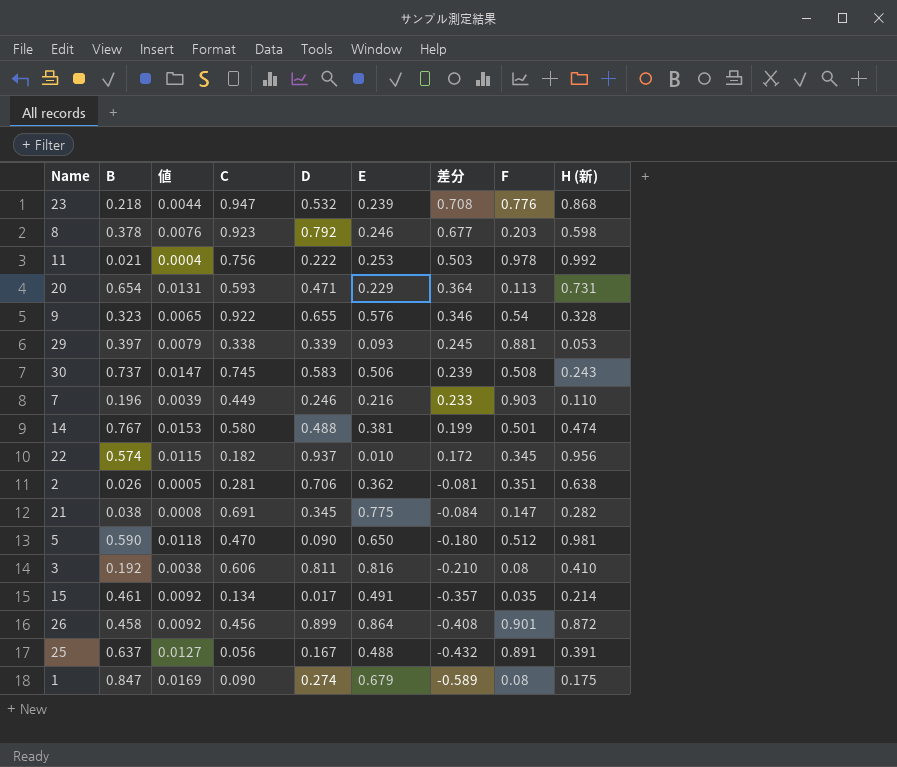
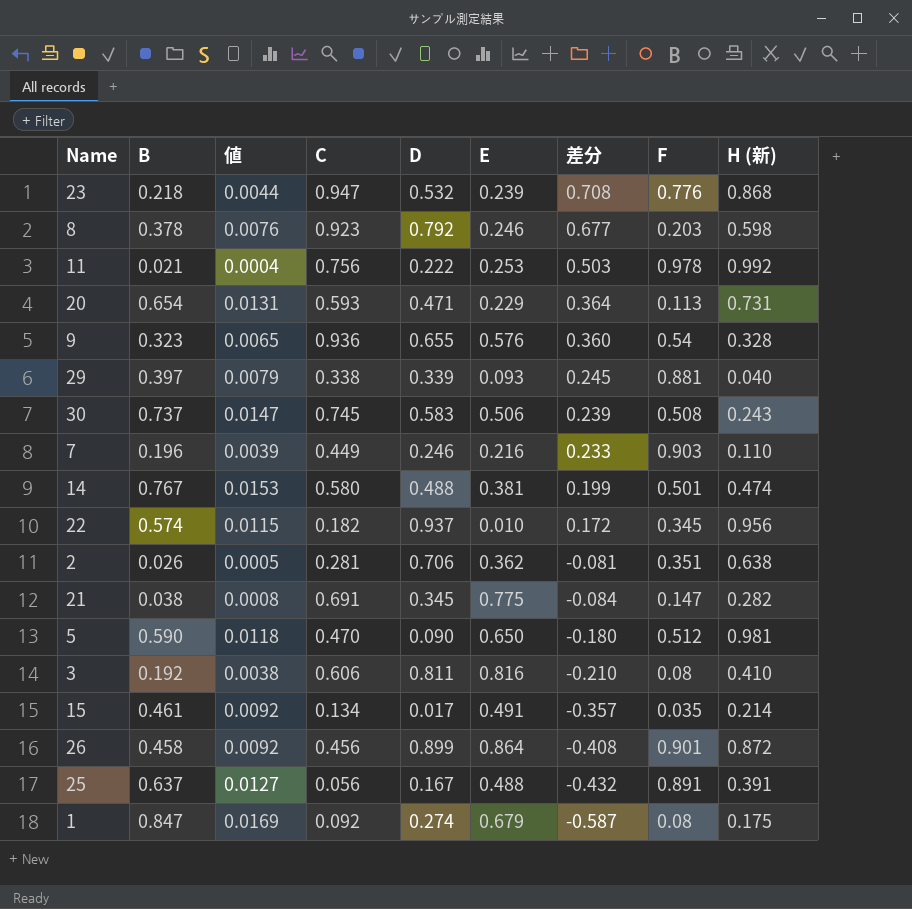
9 | C: 0.922 -> 0.936
9 | 差分: 0.346 -> 0.360
29 | H (新): 0.053 -> 0.040
1 | C: 0.090 -> 0.092
1 | 差分: -0.589 -> -0.587

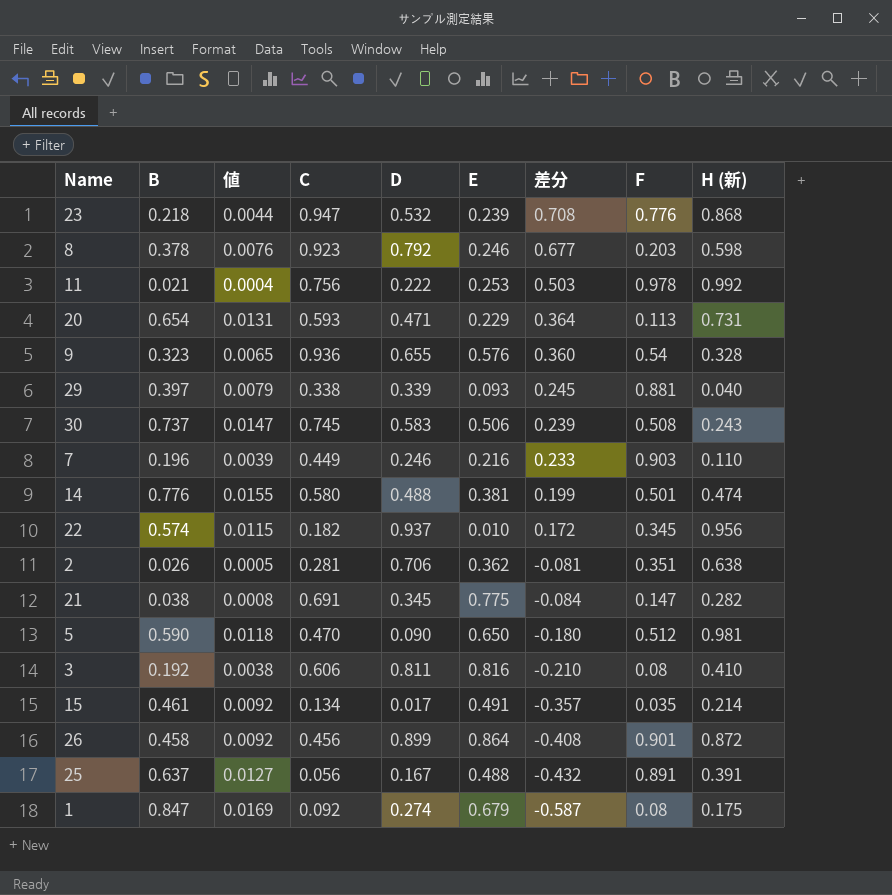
14 | B: 0.767 -> 0.776
14 | 値: 0.0153 -> 0.0155

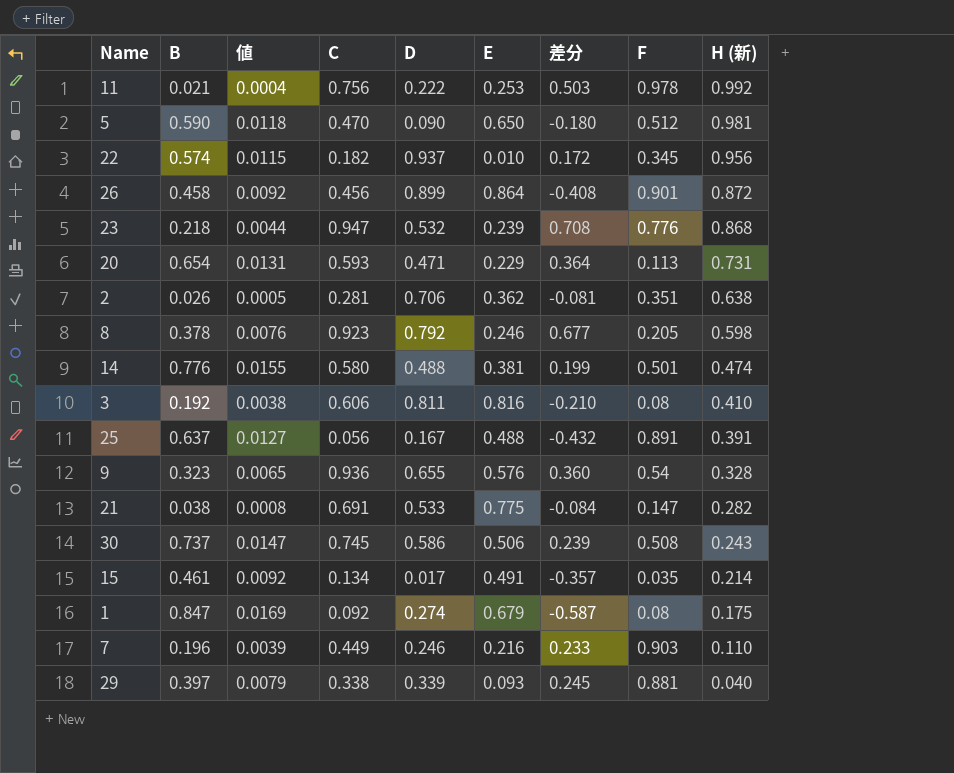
row order: 差分 descending -> H (新) descending
8 | F: 0.203 -> 0.205
21 | D: 0.345 -> 0.533
30 | D: 0.583 -> 0.586

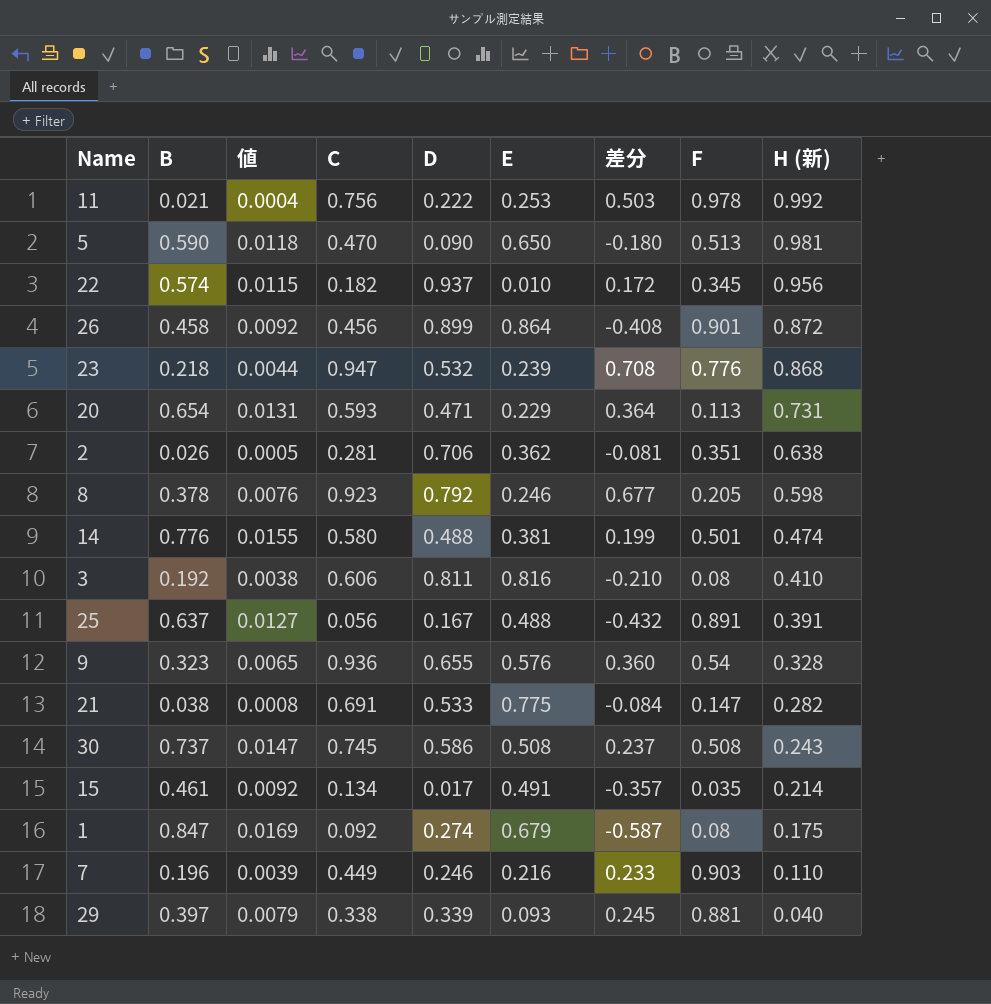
5 | F: 0.512 -> 0.513
30 | E: 0.506 -> 0.508
30 | 差分: 0.239 -> 0.237

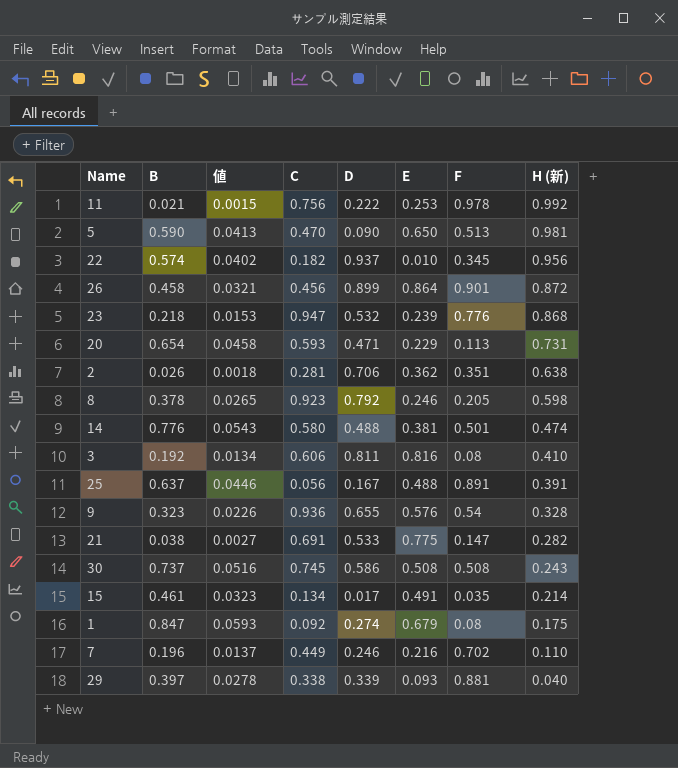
column 差分 | formula: [C] - [E] -> none
column 値 | formula: [B] * 0.02 -> [B] * 0.07
7 | F: 0.903 -> 0.702

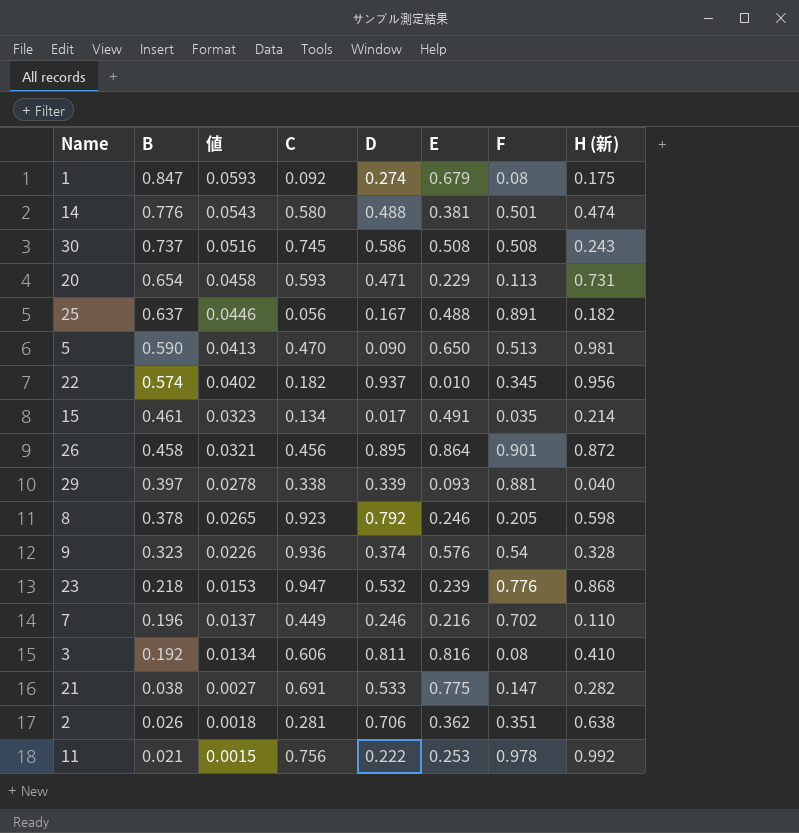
row order: H (新) descending -> B descending
25 | H (新): 0.391 -> 0.182
26 | D: 0.899 -> 0.895
9 | D: 0.655 -> 0.374

